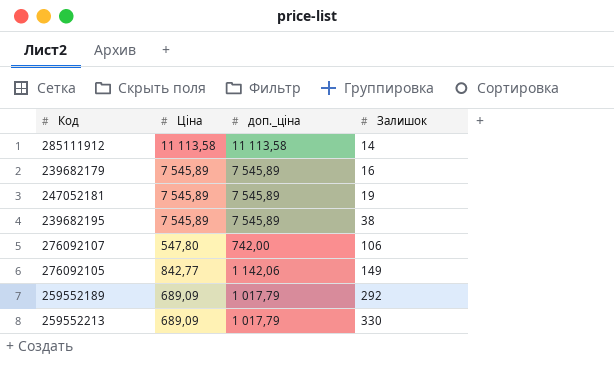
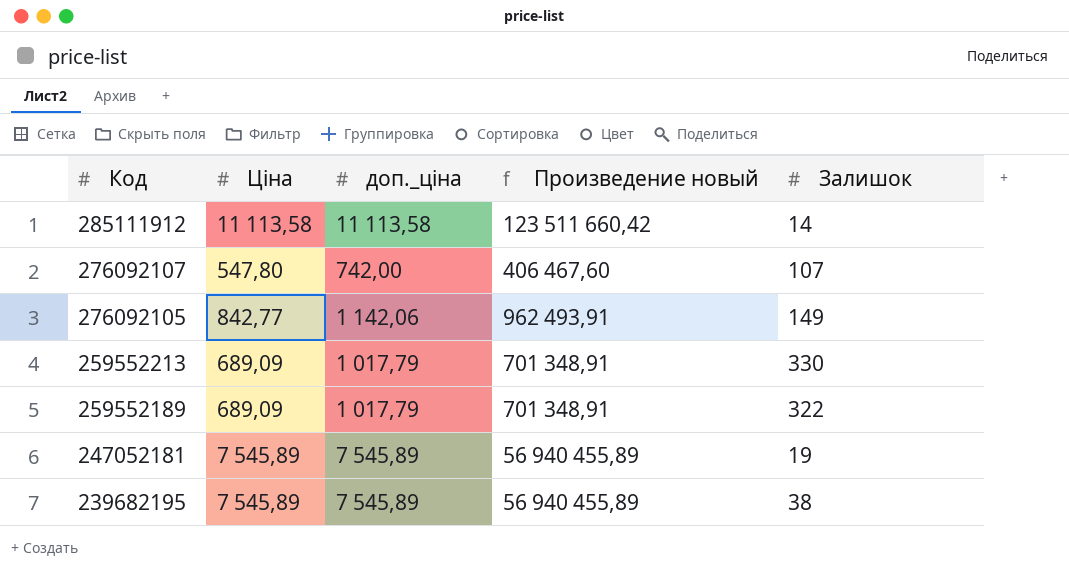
row order: Залишок ascending -> Код descending
column Произведение новый | formula: none -> [Ціна] * [доп._ціна]
row 239682179: 7 545,89 | 7 545,89 | 16 -> none
276092107 | Залишок: 106 -> 107
259552189 | Залишок: 292 -> 322

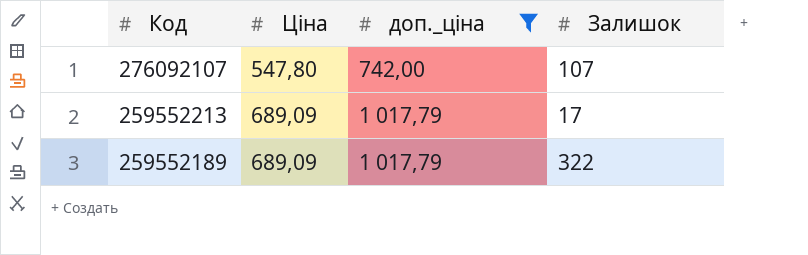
filter: none -> доп._ціна <= 1 017,79
column Произведение новый | formula: [Ціна] * [доп._ціна] -> none
259552213 | Залишок: 330 -> 17

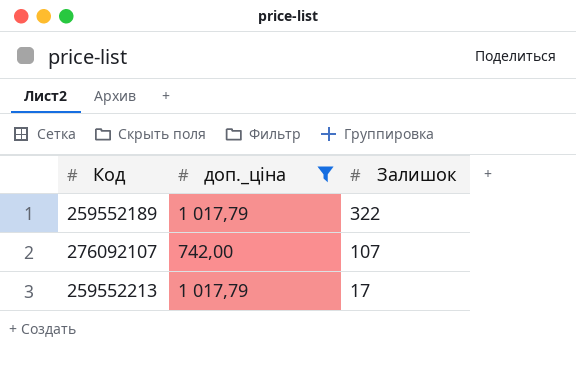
row order: Код descending -> Залишок descending
column Ціна | position: 2 -> none

